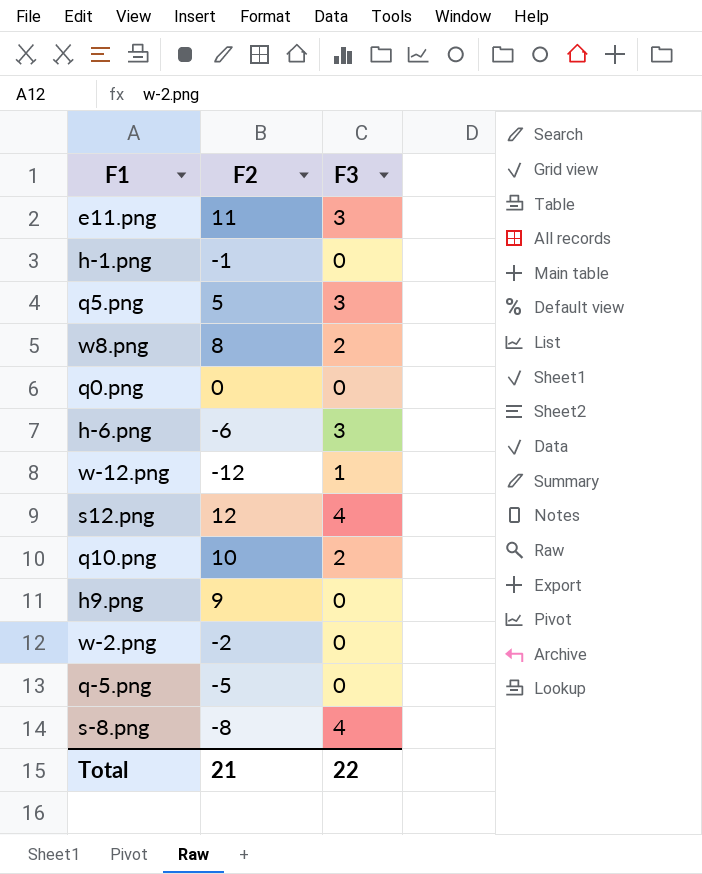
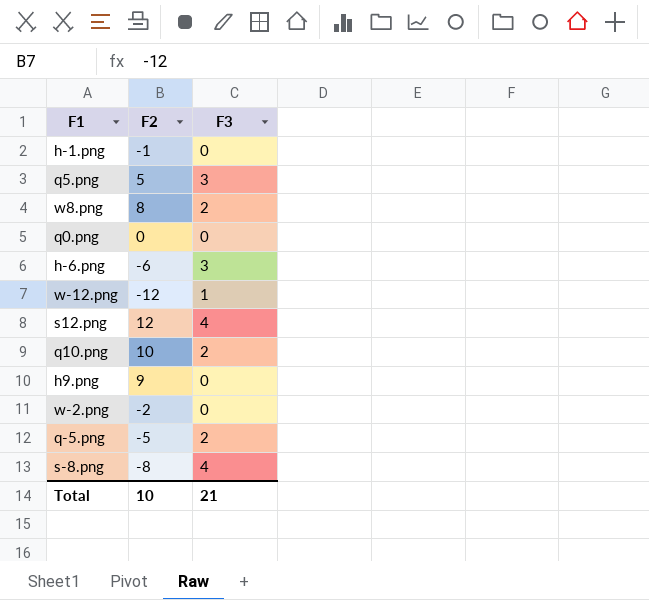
row e11.png: 11 | 3 -> none
q-5.png | F3: 0 -> 2
Total | F2: 21 -> 10
Total | F3: 22 -> 21

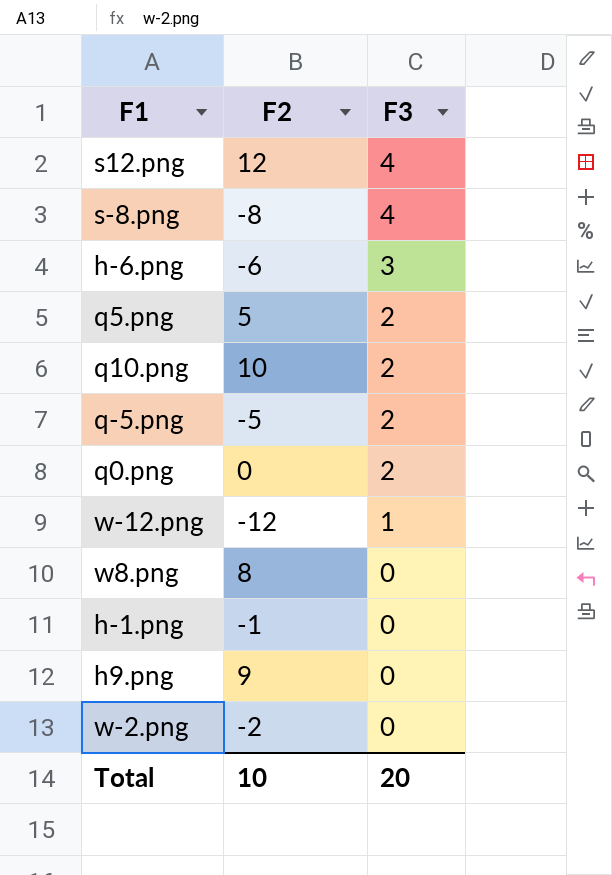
row order: none -> F3 descending
q5.png | F3: 3 -> 2
q0.png | F3: 0 -> 2
w8.png | F3: 2 -> 0
Total | F3: 21 -> 20

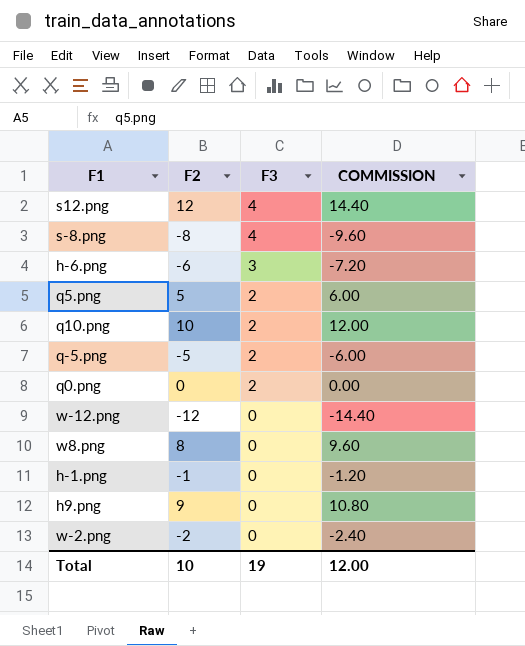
column COMMISSION | formula: none -> [F2] * 1.2
w-12.png | F3: 1 -> 0
Total | F3: 20 -> 19

